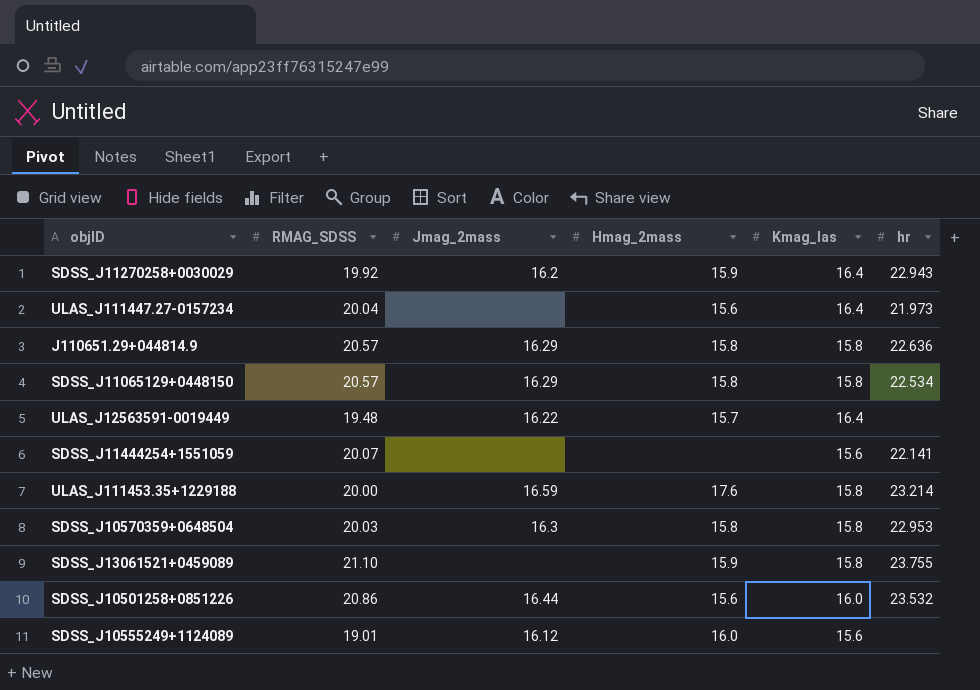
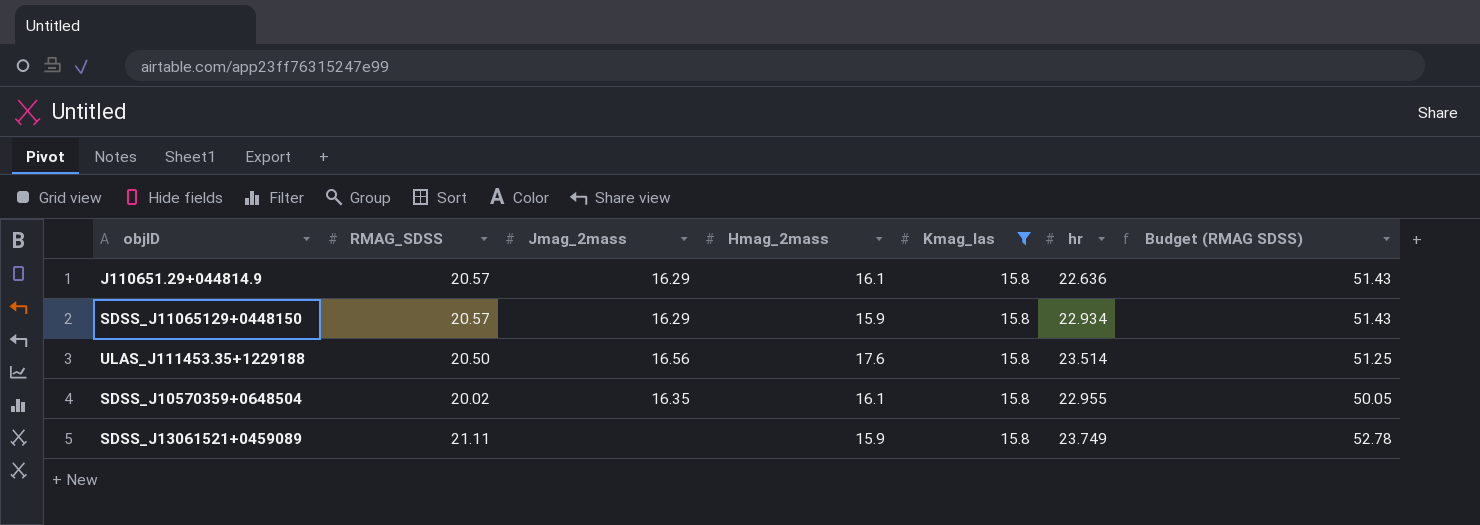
filter: none -> Kmag_las = 15.8
column Budget (RMAG SDSS) | formula: none -> [RMAG_SDSS] * 2.5
J110651.29+044814.9 | Hmag_2mass: 15.8 -> 16.1
SDSS_J11065129+0448150 | Hmag_2mass: 15.8 -> 15.9
SDSS_J11065129+0448150 | hr: 22.534 -> 22.934
ULAS_J111453.35+1229188 | RMAG_SDSS: 20.00 -> 20.50
ULAS_J111453.35+1229188 | Jmag_2mass: 16.59 -> 16.56
ULAS_J111453.35+1229188 | hr: 23.214 -> 23.514
SDSS_J10570359+0648504 | RMAG_SDSS: 20.03 -> 20.02
SDSS_J10570359+0648504 | Jmag_2mass: 16.3 -> 16.35
SDSS_J10570359+0648504 | Hmag_2mass: 15.8 -> 16.1
SDSS_J10570359+0648504 | hr: 22.953 -> 22.955
SDSS_J13061521+0459089 | RMAG_SDSS: 21.10 -> 21.11
SDSS_J13061521+0459089 | hr: 23.755 -> 23.749

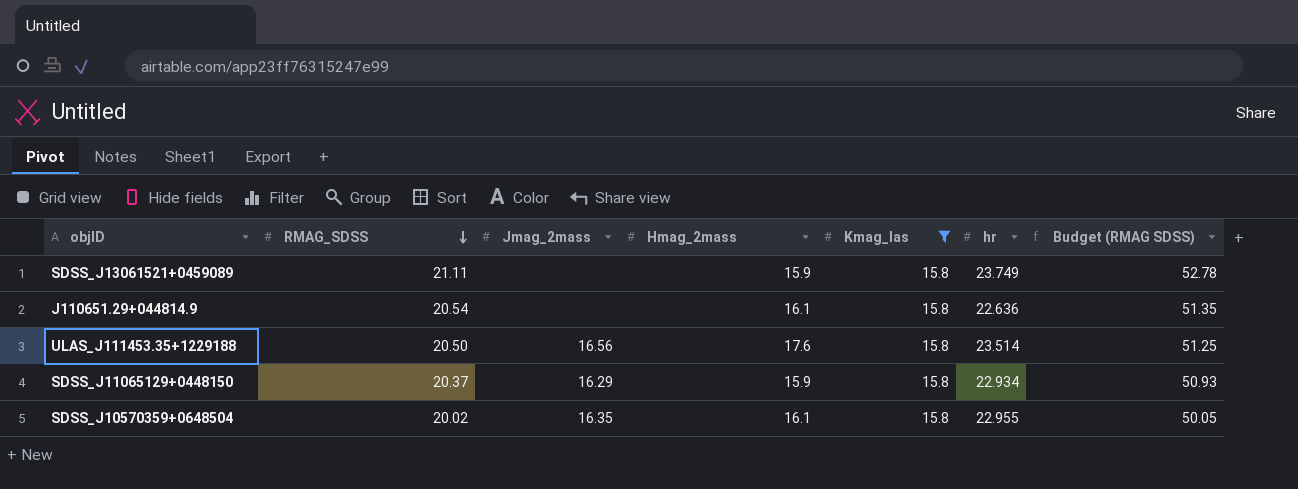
row order: none -> RMAG_SDSS descending
J110651.29+044814.9 | RMAG_SDSS: 20.57 -> 20.54
J110651.29+044814.9 | Jmag_2mass: 16.29 -> none
J110651.29+044814.9 | Budget (RMAG SDSS): 51.43 -> 51.35
SDSS_J11065129+0448150 | RMAG_SDSS: 20.57 -> 20.37
SDSS_J11065129+0448150 | Budget (RMAG SDSS): 51.43 -> 50.93

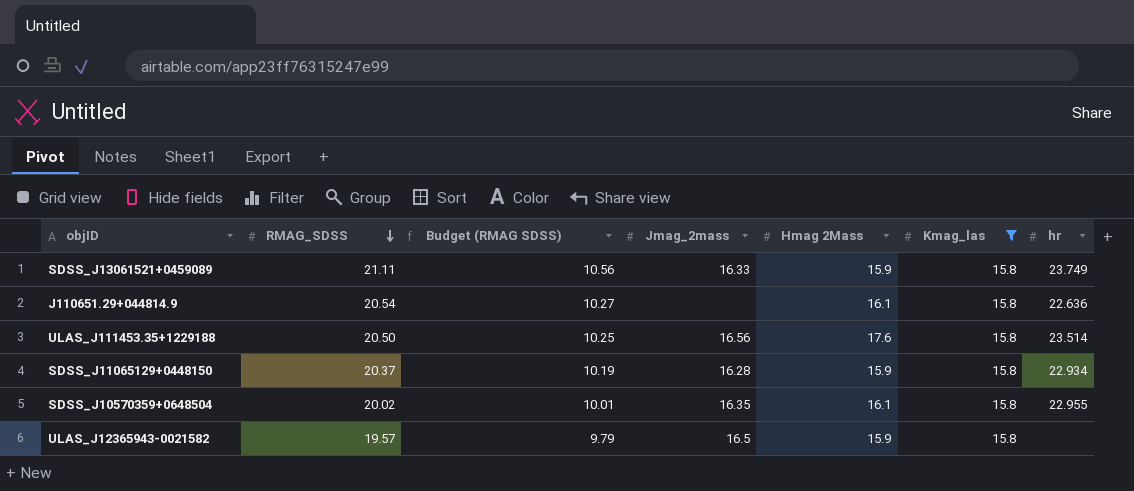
column Budget (RMAG SDSS) | formula: [RMAG_SDSS] * 2.5 -> [RMAG_SDSS] * 0.5
column Budget (RMAG SDSS) | position: 7 -> 3
column name: Hmag_2mass -> Hmag 2Mass
SDSS_J13061521+0459089 | Jmag_2mass: none -> 16.33
SDSS_J11065129+0448150 | Jmag_2mass: 16.29 -> 16.28
row ULAS_J12365943-0021582: none -> 19.57 | 9.79 | 16.5 | 15.9 | 15.8 | none

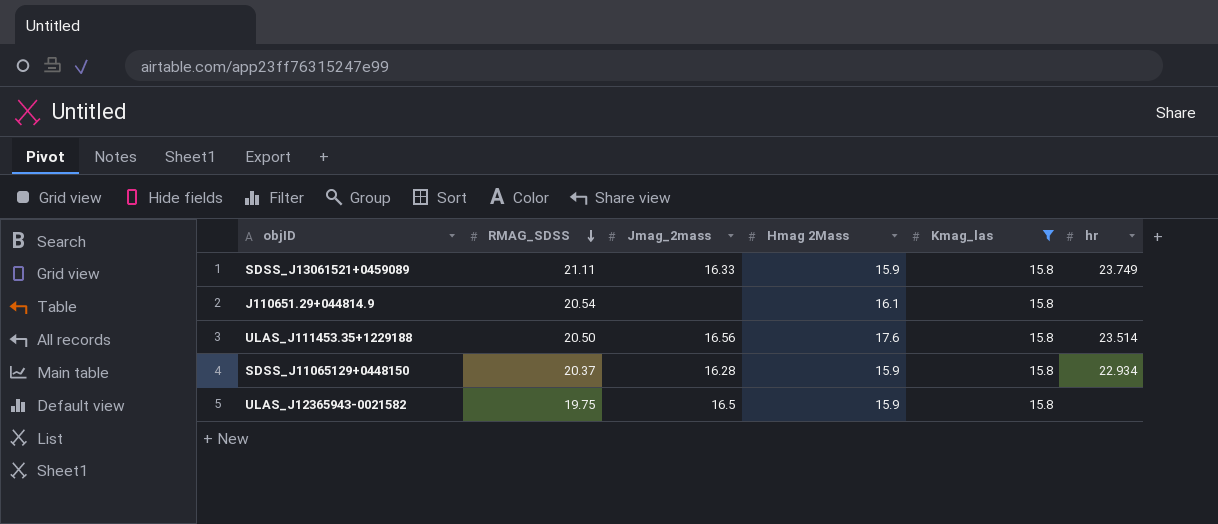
column Budget (RMAG SDSS) | formula: [RMAG_SDSS] * 0.5 -> none
row SDSS_J10570359+0648504: 20.02 | 10.01 | 16.35 | 16.1 | 15.8 | 22.955 -> none
J110651.29+044814.9 | hr: 22.636 -> none
ULAS_J12365943-0021582 | RMAG_SDSS: 19.57 -> 19.75

